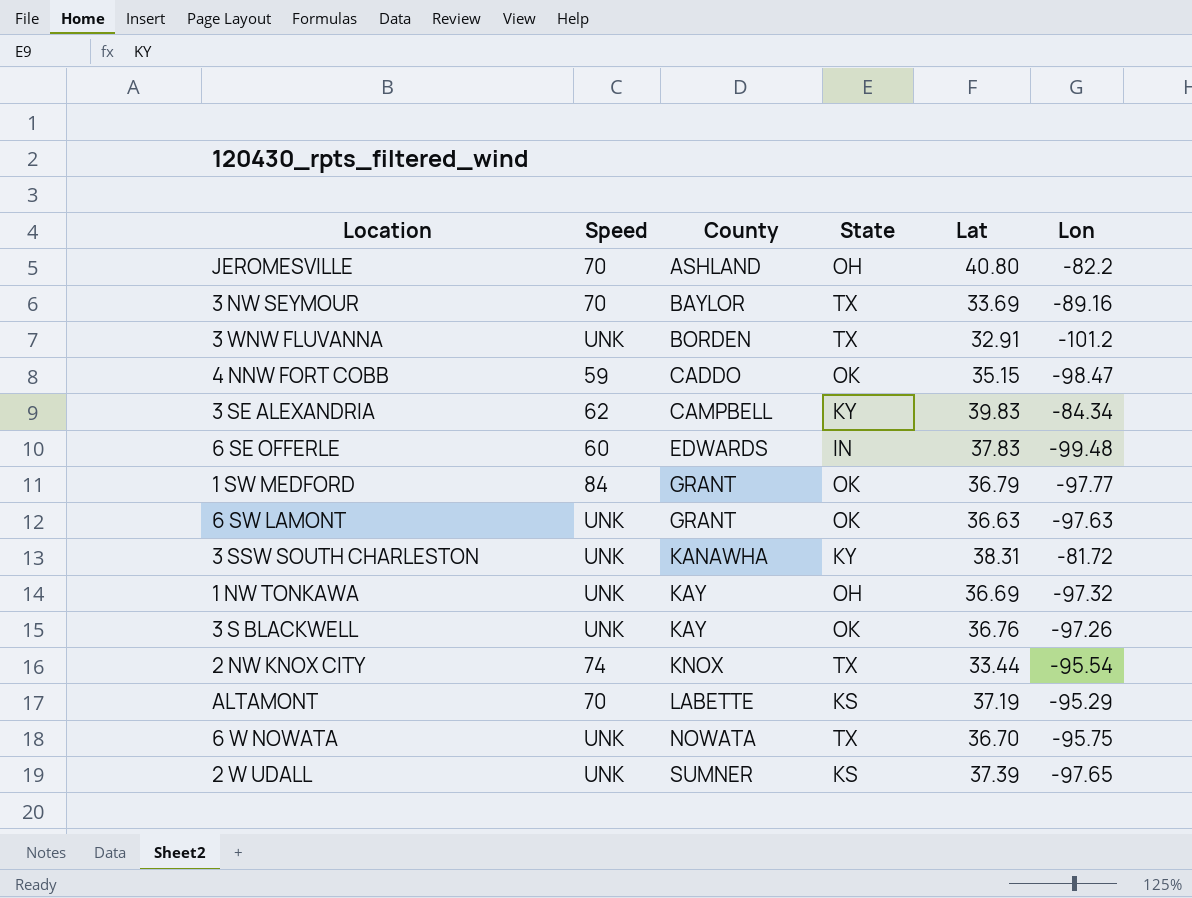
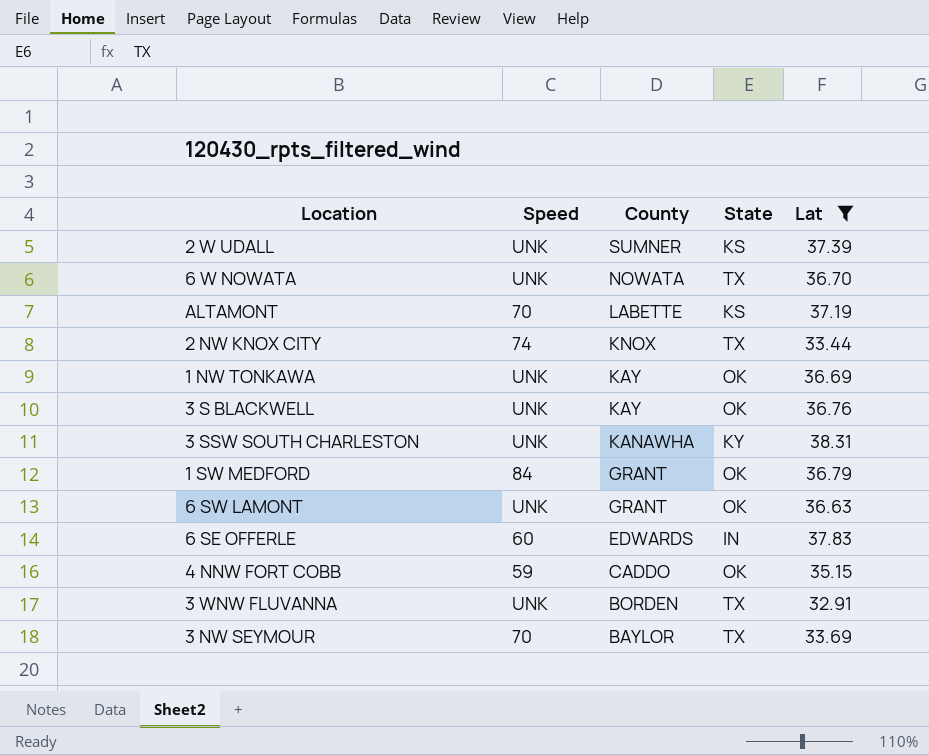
filter: none -> Lat <= 38.31
row order: County ascending -> County descending
column Lon | position: 6 -> none
1 NW TONKAWA | State: OH -> OK

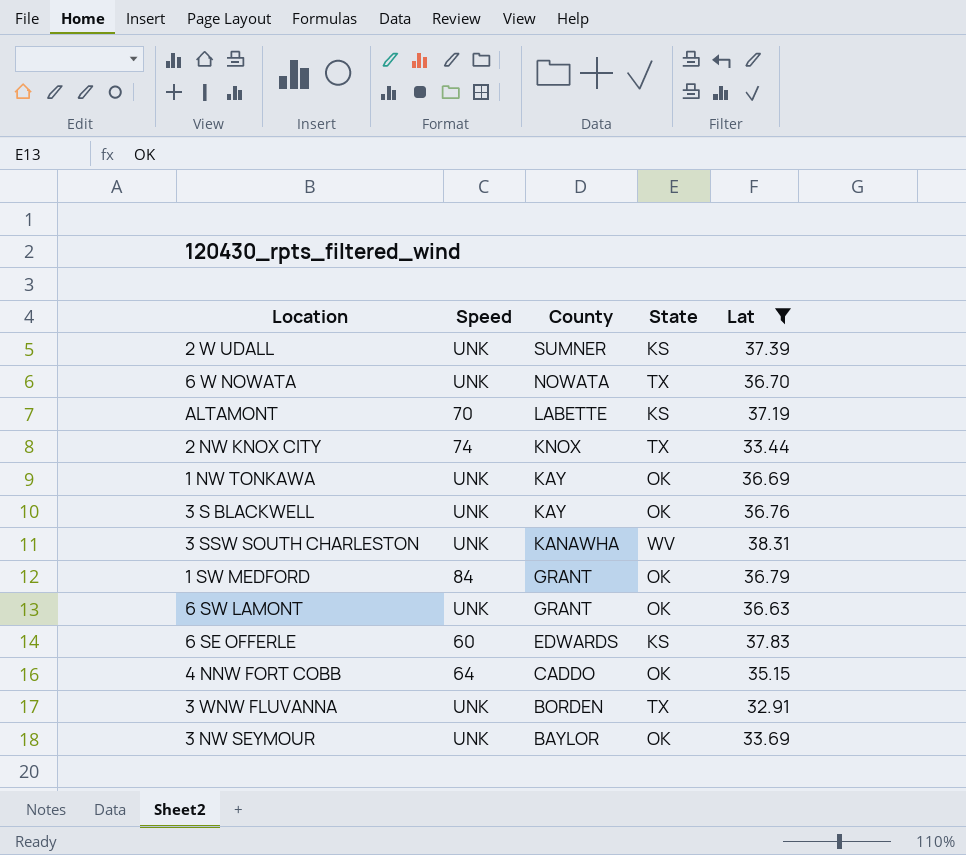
3 SSW SOUTH CHARLESTON | State: KY -> WV
6 SE OFFERLE | State: IN -> KS
4 NNW FORT COBB | Speed: 59 -> 64
3 NW SEYMOUR | Speed: 70 -> UNK
3 NW SEYMOUR | State: TX -> OK

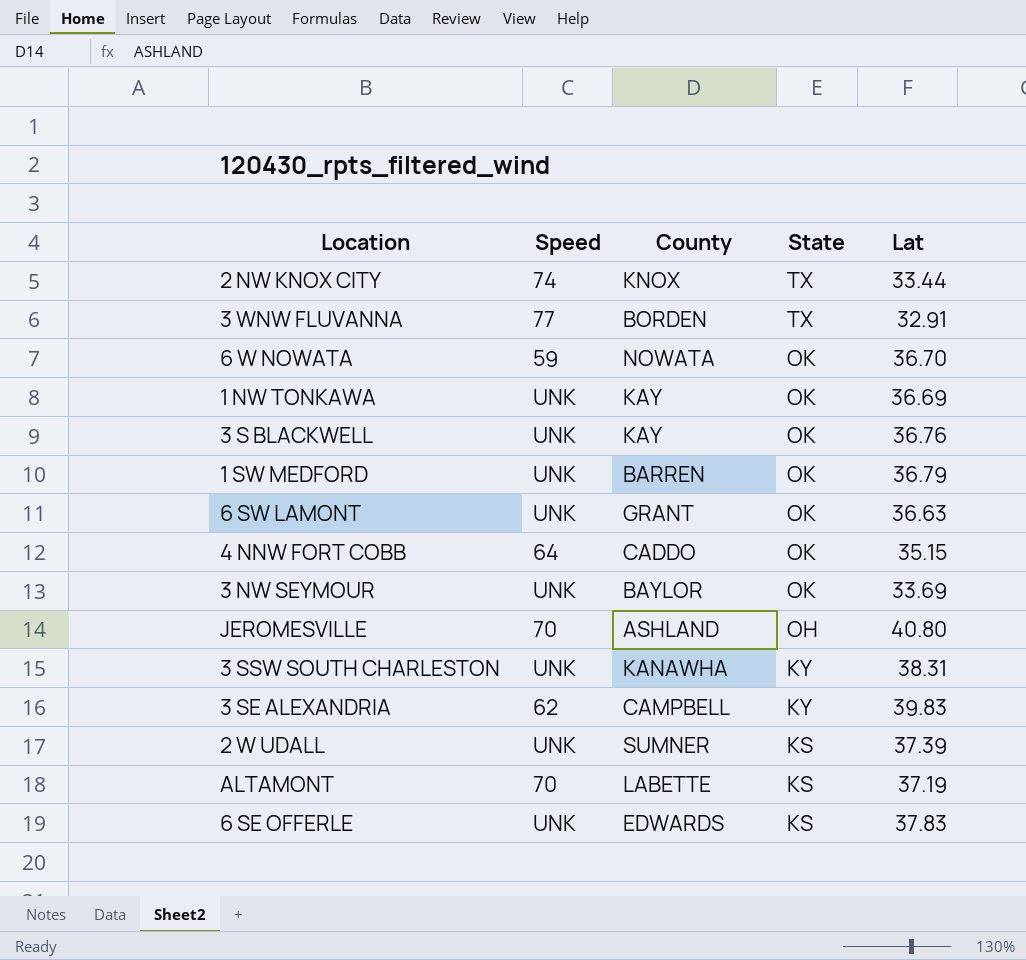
filter: Lat <= 38.31 -> none
row order: County descending -> State descending
3 WNW FLUVANNA | Speed: UNK -> 77
6 W NOWATA | Speed: UNK -> 59
6 W NOWATA | State: TX -> OK
1 SW MEDFORD | Speed: 84 -> UNK
1 SW MEDFORD | County: GRANT -> BARREN
3 SSW SOUTH CHARLESTON | State: WV -> KY
6 SE OFFERLE | Speed: 60 -> UNK

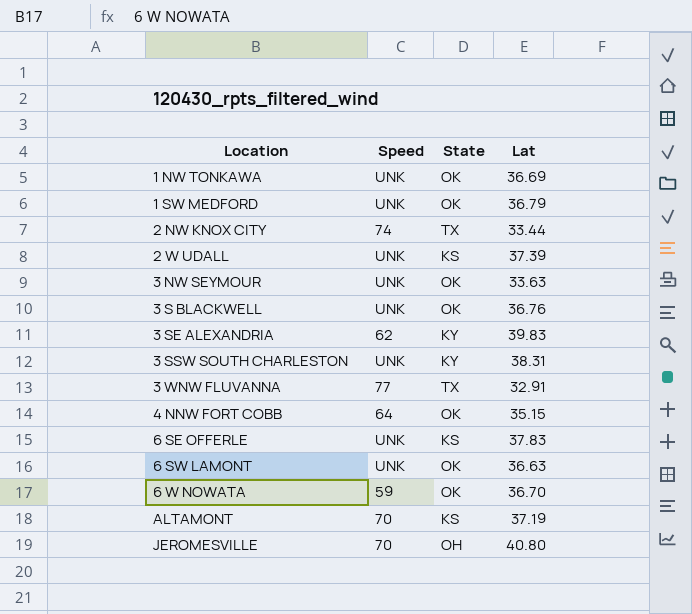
row order: State descending -> Location ascending
column County | position: 3 -> none
3 NW SEYMOUR | Lat: 33.69 -> 33.63

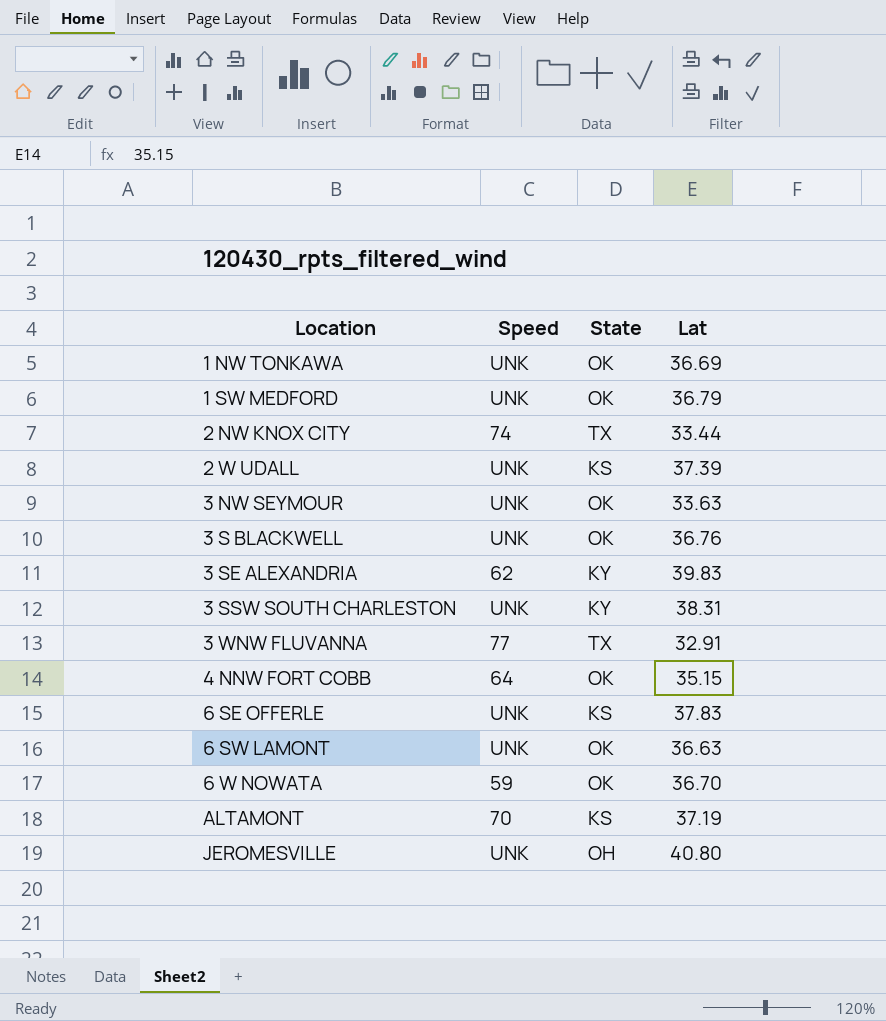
JEROMESVILLE | Speed: 70 -> UNK

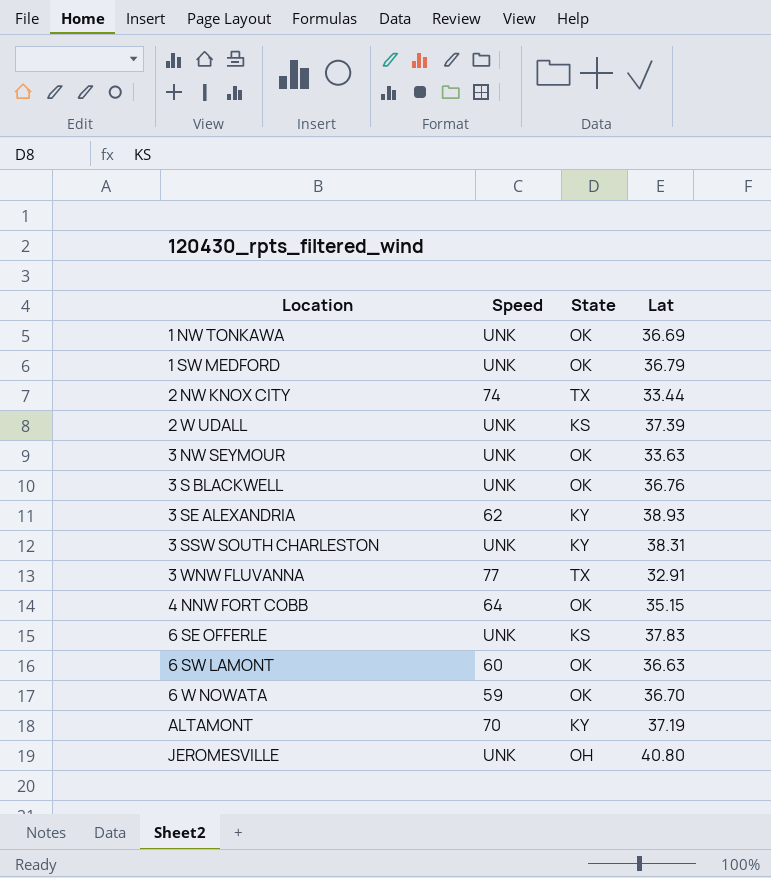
3 SE ALEXANDRIA | Lat: 39.83 -> 38.93
6 SW LAMONT | Speed: UNK -> 60
ALTAMONT | State: KS -> KY

